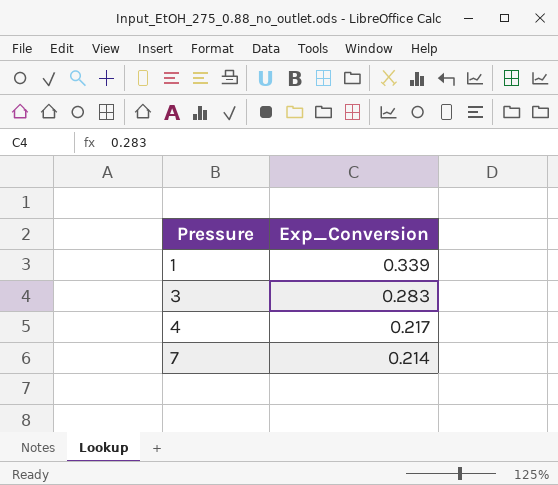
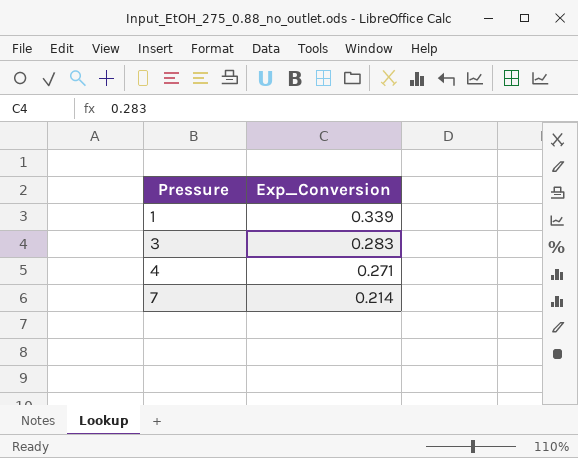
4 | Exp_Conversion: 0.217 -> 0.271

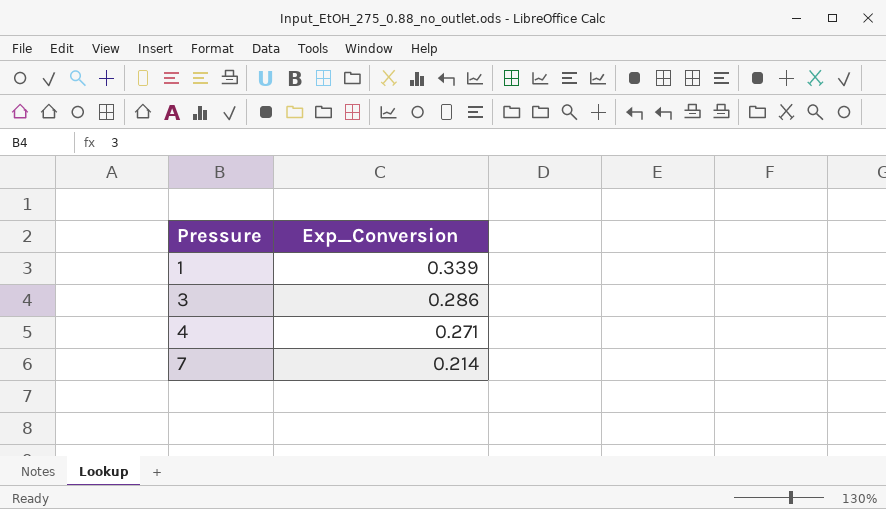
3 | Exp_Conversion: 0.283 -> 0.286

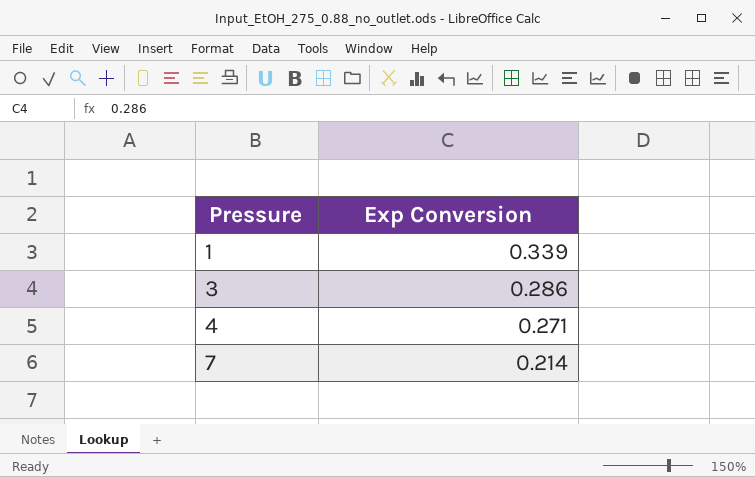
column name: Exp_Conversion -> Exp Conversion

